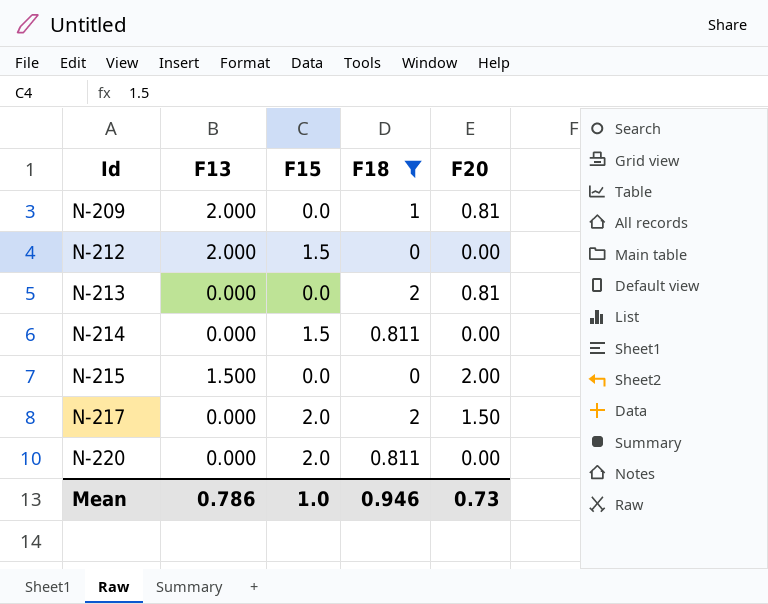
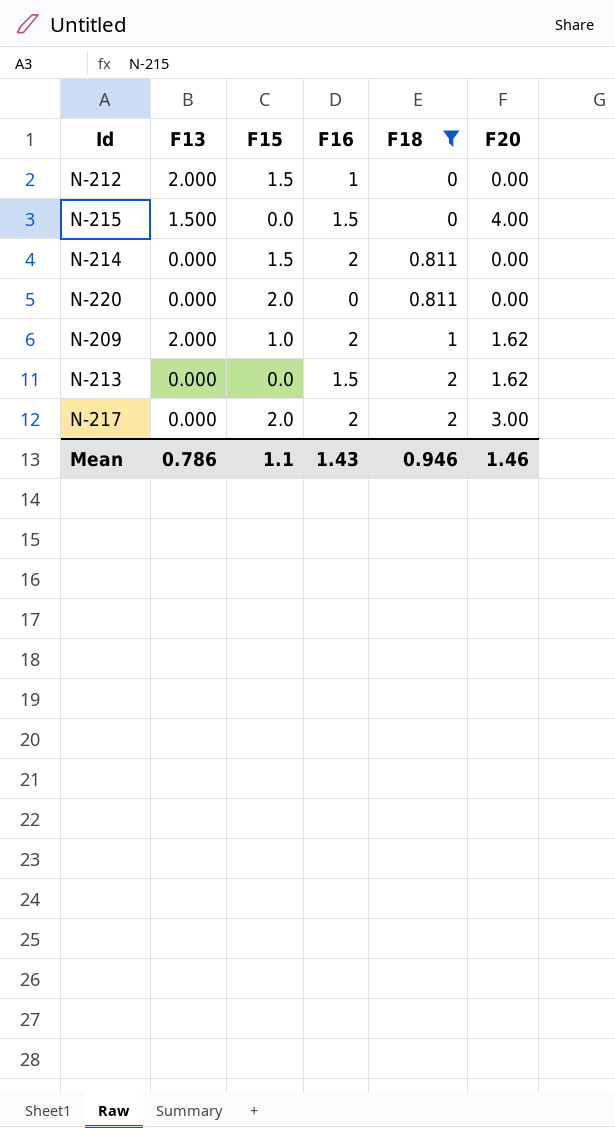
row order: Id ascending -> F18 ascending
column F16 | position: none -> 4
N-215 | F20: 2.00 -> 4.00
N-209 | F15: 0.0 -> 1.0
N-209 | F20: 0.81 -> 1.62
N-213 | F20: 0.81 -> 1.62
N-217 | F20: 1.50 -> 3.00
Mean | F15: 1.0 -> 1.1
Mean | F20: 0.73 -> 1.46

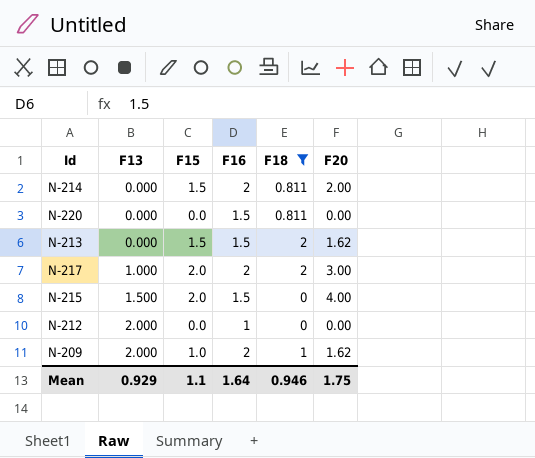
row order: F18 ascending -> F13 ascending
N-214 | F20: 0.00 -> 2.00
N-220 | F15: 2.0 -> 0.0
N-220 | F16: 0 -> 1.5
N-213 | F15: 0.0 -> 1.5
N-217 | F13: 0.000 -> 1.000
N-215 | F15: 0.0 -> 2.0
N-212 | F15: 1.5 -> 0.0
Mean | F13: 0.786 -> 0.929
Mean | F16: 1.43 -> 1.64
Mean | F20: 1.46 -> 1.75

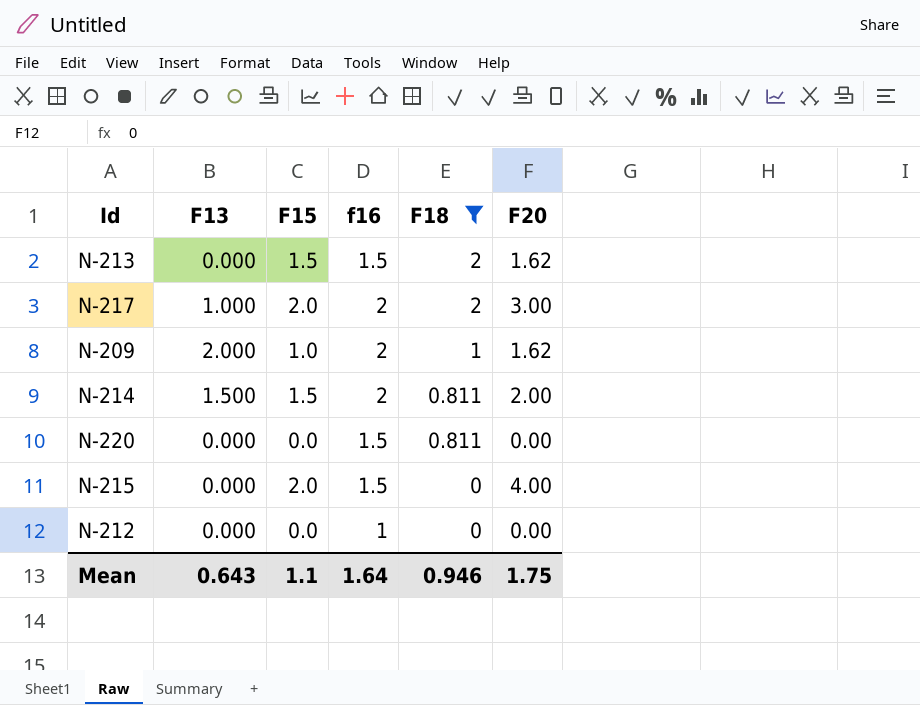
row order: F13 ascending -> F18 descending
column name: F16 -> f16
N-214 | F13: 0.000 -> 1.500
N-215 | F13: 1.500 -> 0.000
N-212 | F13: 2.000 -> 0.000
Mean | F13: 0.929 -> 0.643

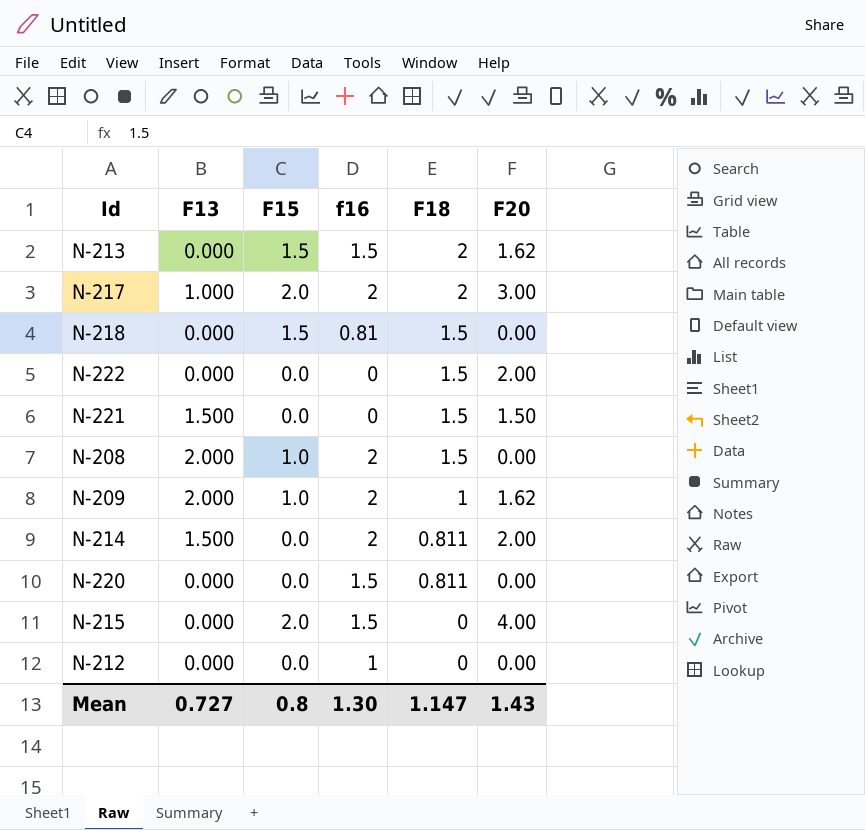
filter: F18 != 1.5 -> none
N-214 | F15: 1.5 -> 0.0
Mean | F13: 0.643 -> 0.727
Mean | F15: 1.1 -> 0.8
Mean | f16: 1.64 -> 1.30
Mean | F18: 0.946 -> 1.147
Mean | F20: 1.75 -> 1.43

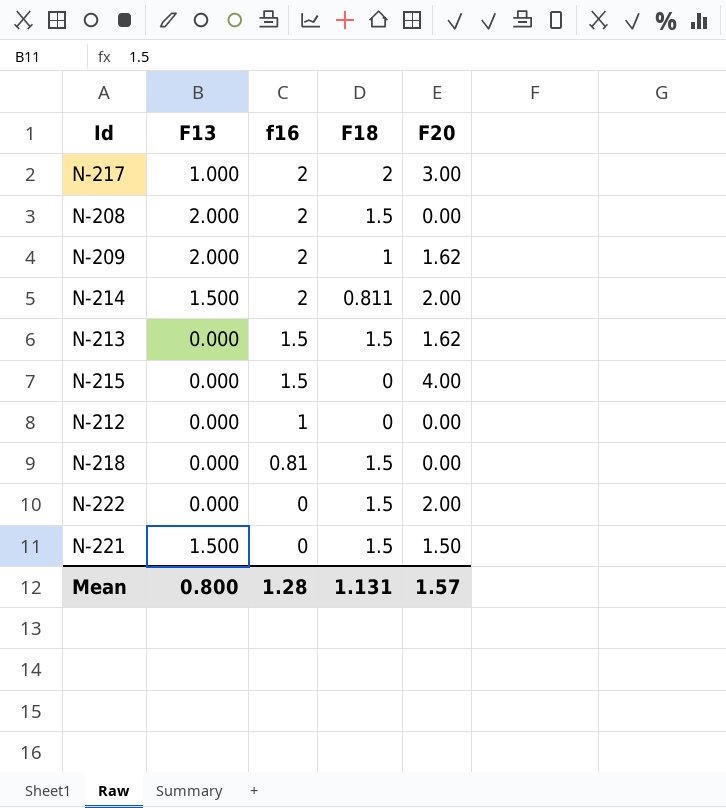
row order: F18 descending -> f16 descending
column F15 | position: 3 -> none
row N-220: 0.000 | 0.0 | 1.5 | 0.811 | 0.00 -> none
N-213 | F18: 2 -> 1.5
Mean | F13: 0.727 -> 0.800
Mean | f16: 1.30 -> 1.28
Mean | F18: 1.147 -> 1.131
Mean | F20: 1.43 -> 1.57

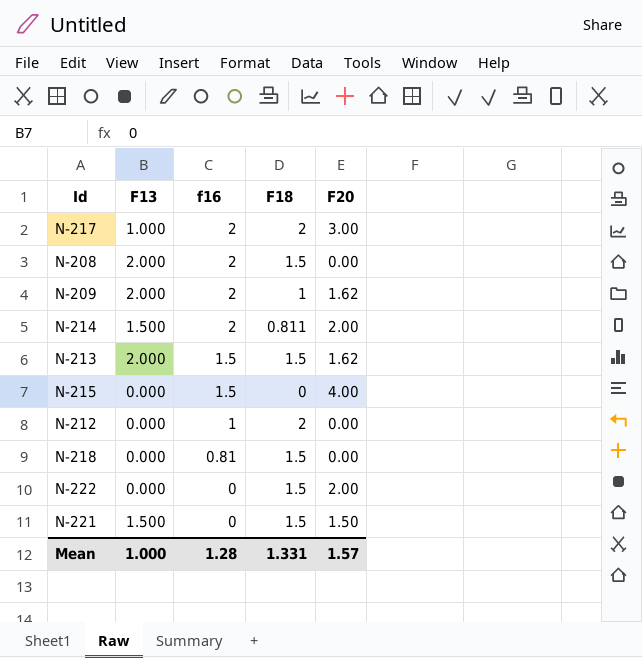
N-213 | F13: 0.000 -> 2.000
N-212 | F18: 0 -> 2
Mean | F13: 0.800 -> 1.000
Mean | F18: 1.131 -> 1.331

